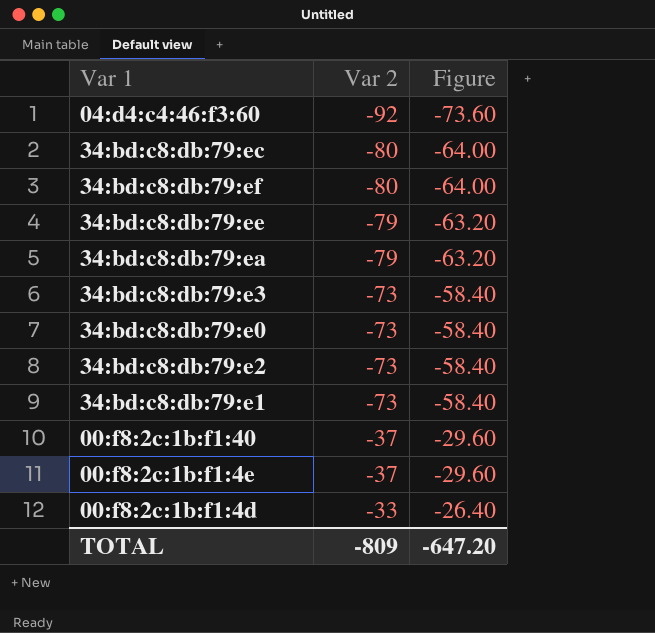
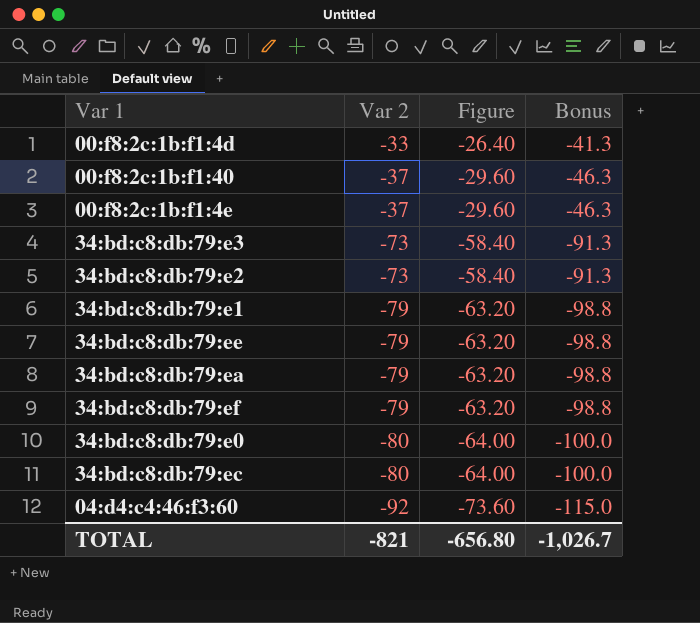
row order: Var 2 ascending -> Var 2 descending
column Bonus | formula: none -> [Var 2] * 1.25
34:bd:c8:db:79:e1 | Var 2: -73 -> -79
34:bd:c8:db:79:e1 | Figure: -58.40 -> -63.20
34:bd:c8:db:79:ef | Var 2: -80 -> -79
34:bd:c8:db:79:ef | Figure: -64.00 -> -63.20
34:bd:c8:db:79:e0 | Var 2: -73 -> -80
34:bd:c8:db:79:e0 | Figure: -58.40 -> -64.00
TOTAL | Var 2: -809 -> -821
TOTAL | Figure: -647.20 -> -656.80

